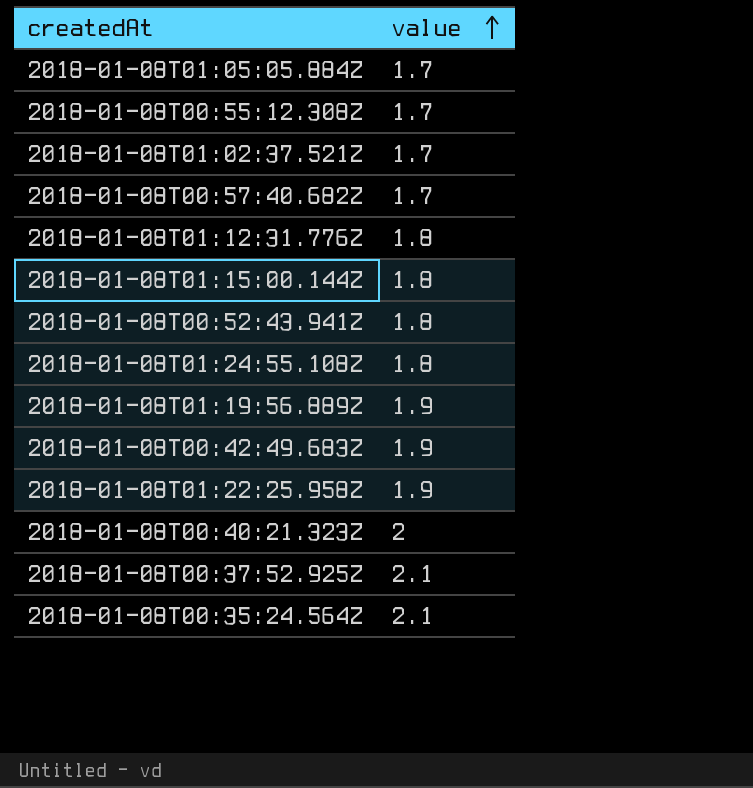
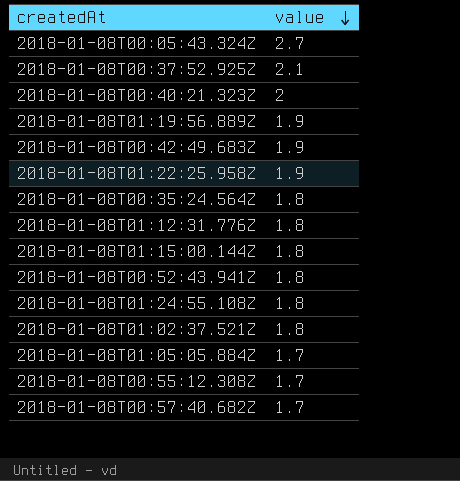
row order: value ascending -> value descending
row 2018-01-08T00:05:43.324Z: none -> 2.7
2018-01-08T00:35:24.564Z | value: 2.1 -> 1.8
2018-01-08T01:02:37.521Z | value: 1.7 -> 1.8

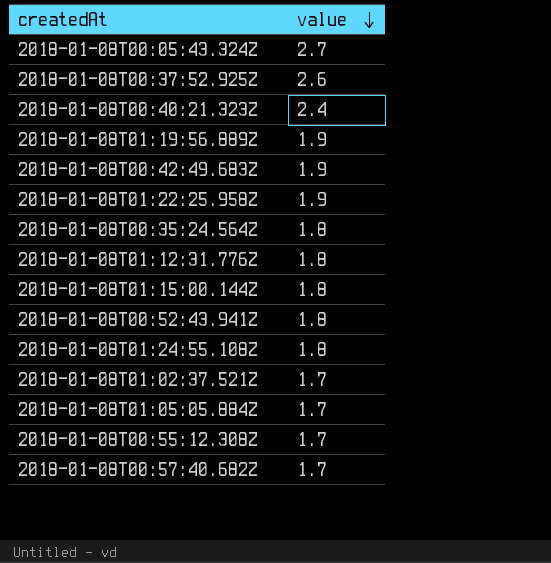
2018-01-08T00:37:52.925Z | value: 2.1 -> 2.6
2018-01-08T00:40:21.323Z | value: 2 -> 2.4
2018-01-08T01:02:37.521Z | value: 1.8 -> 1.7

